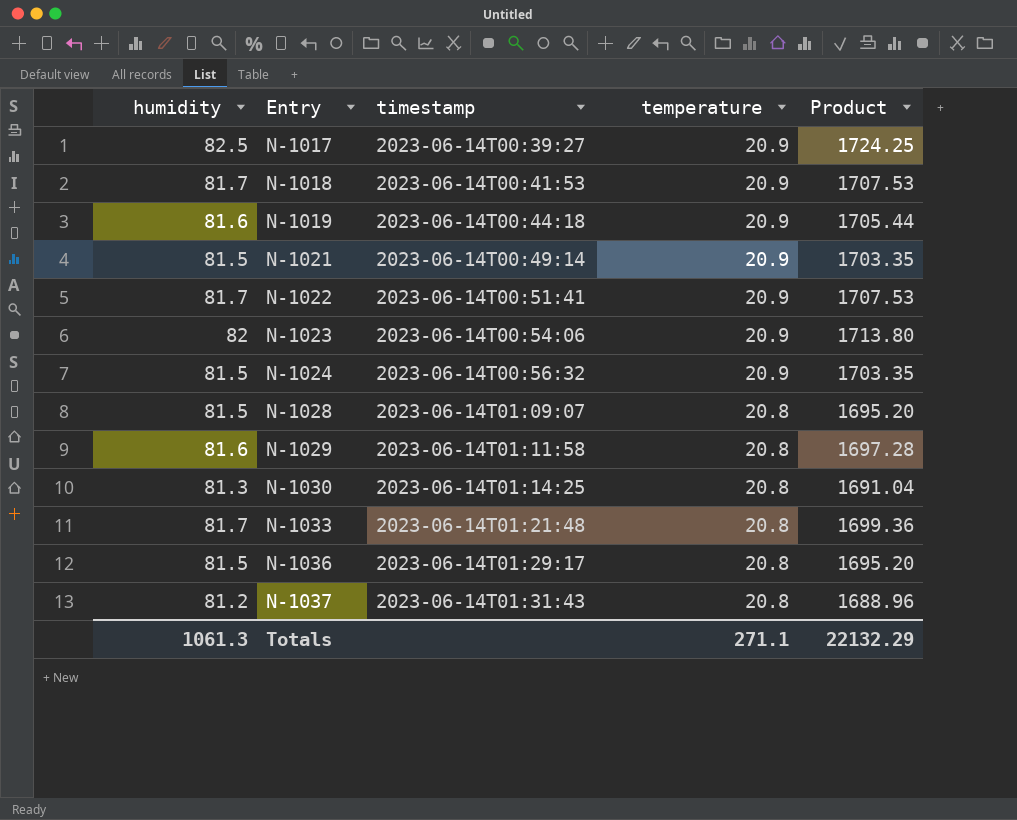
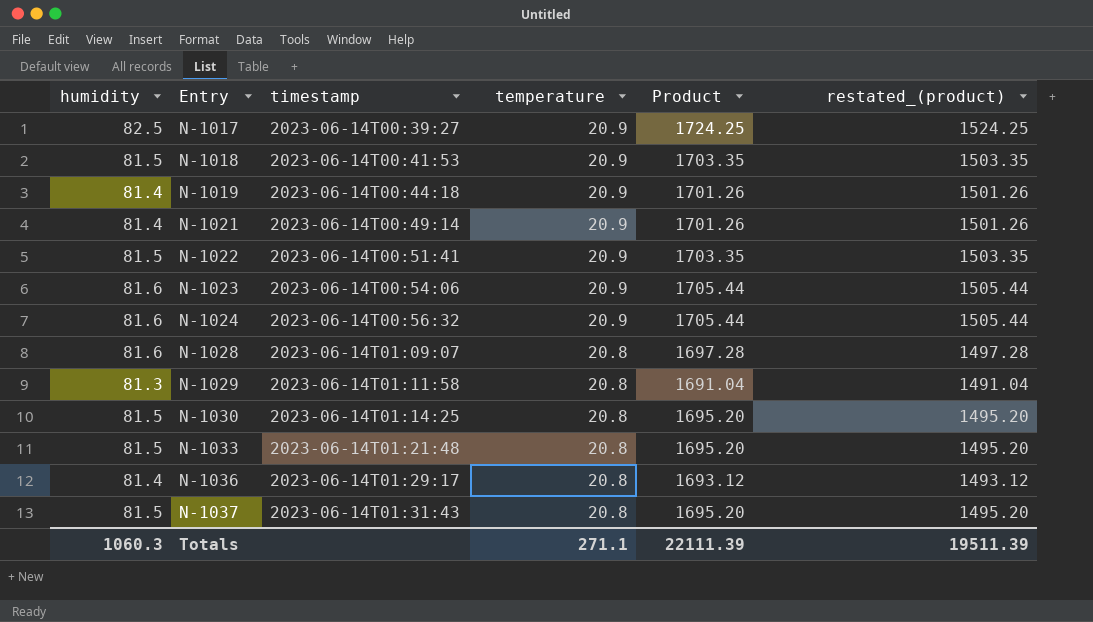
column restated_(product) | formula: none -> [Product] - 200
N-1018 | humidity: 81.7 -> 81.5
N-1018 | Product: 1707.53 -> 1703.35
N-1019 | humidity: 81.6 -> 81.4
N-1019 | Product: 1705.44 -> 1701.26
N-1021 | humidity: 81.5 -> 81.4
N-1021 | Product: 1703.35 -> 1701.26
N-1022 | humidity: 81.7 -> 81.5
N-1022 | Product: 1707.53 -> 1703.35
N-1023 | humidity: 82 -> 81.6
N-1023 | Product: 1713.80 -> 1705.44
N-1024 | humidity: 81.5 -> 81.6
N-1024 | Product: 1703.35 -> 1705.44
N-1028 | humidity: 81.5 -> 81.6
N-1028 | Product: 1695.20 -> 1697.28
N-1029 | humidity: 81.6 -> 81.3
N-1029 | Product: 1697.28 -> 1691.04
N-1030 | humidity: 81.3 -> 81.5
N-1030 | Product: 1691.04 -> 1695.20
N-1033 | humidity: 81.7 -> 81.5
N-1033 | Product: 1699.36 -> 1695.20
N-1036 | humidity: 81.5 -> 81.4
N-1036 | Product: 1695.20 -> 1693.12
N-1037 | humidity: 81.2 -> 81.5
N-1037 | Product: 1688.96 -> 1695.20
Totals | humidity: 1061.3 -> 1060.3
Totals | Product: 22132.29 -> 22111.39

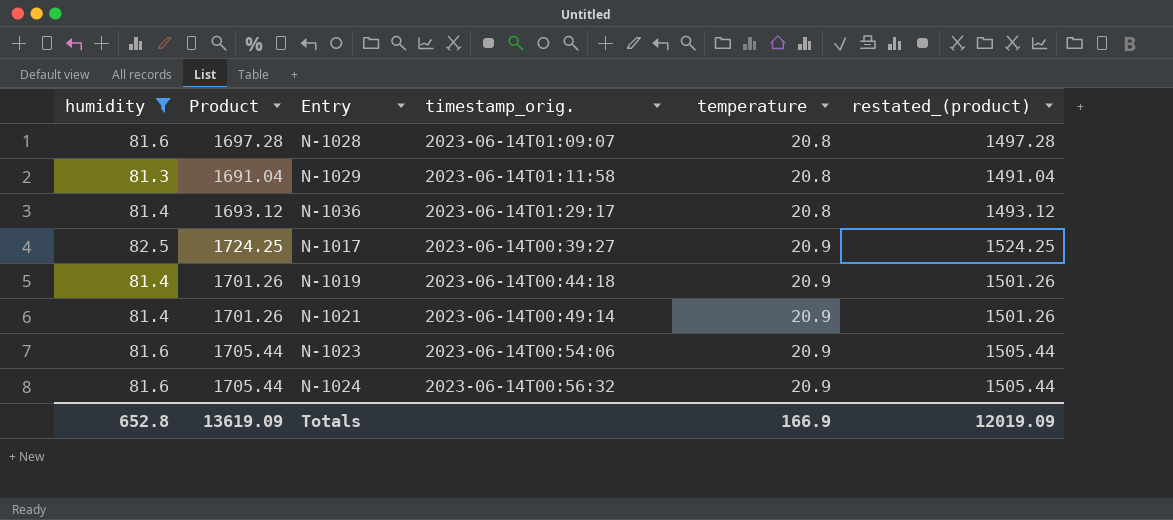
filter: none -> humidity != 81.5
row order: Entry ascending -> temperature ascending
column Product | position: 5 -> 2
column name: timestamp -> timestamp_orig.
Totals | humidity: 1060.3 -> 652.8
Totals | Product: 22111.39 -> 13619.09
Totals | temperature: 271.1 -> 166.9
Totals | restated_(product): 19511.39 -> 12019.09

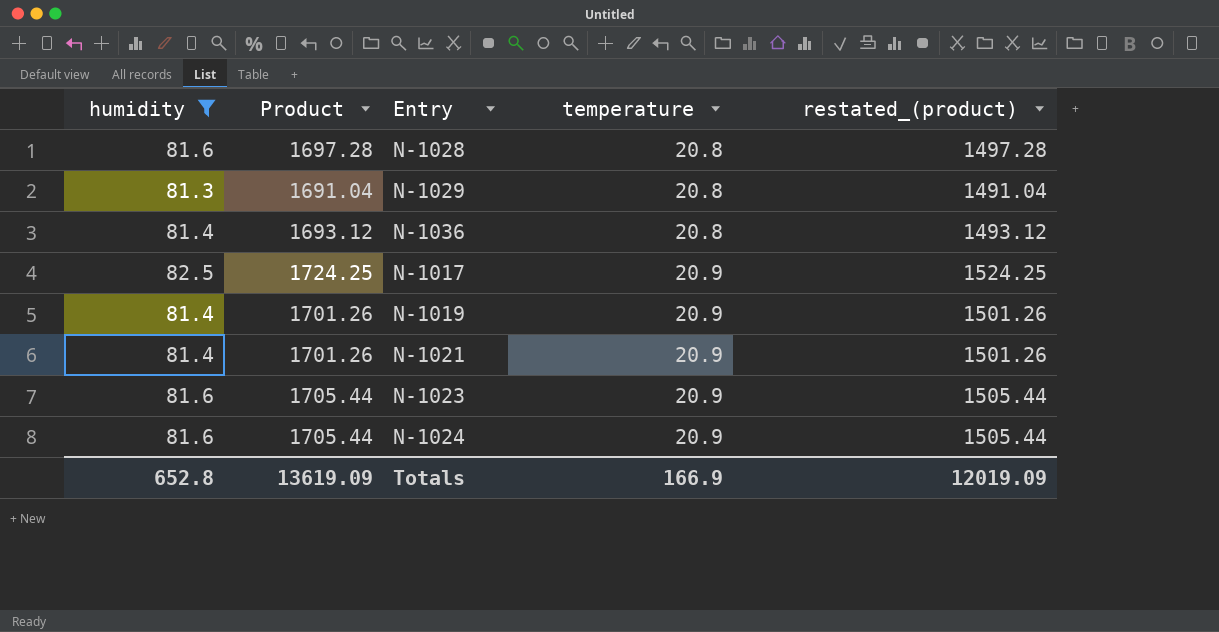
column timestamp_orig. | position: 4 -> none

